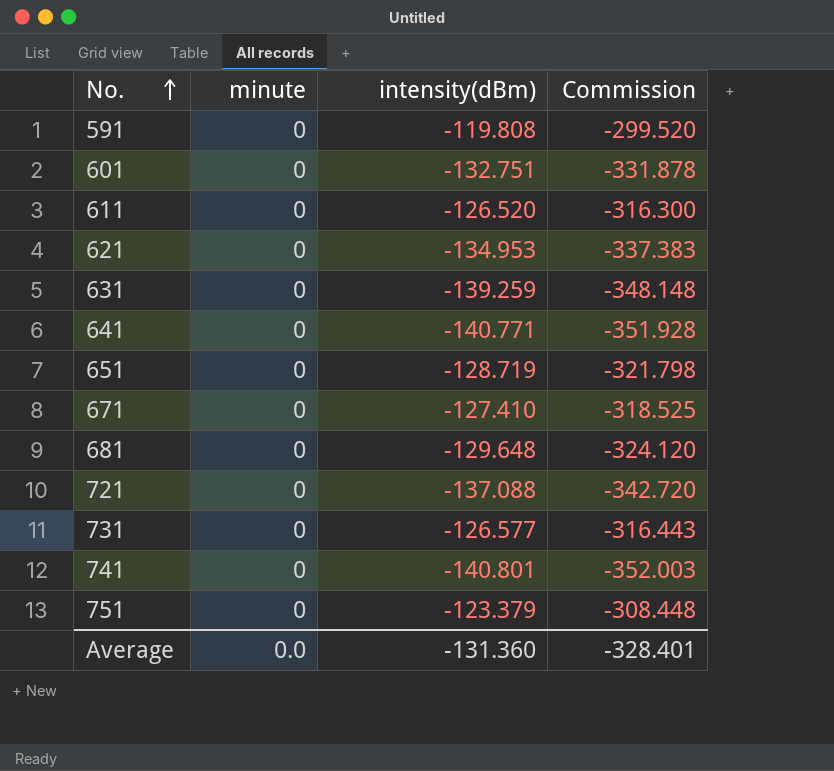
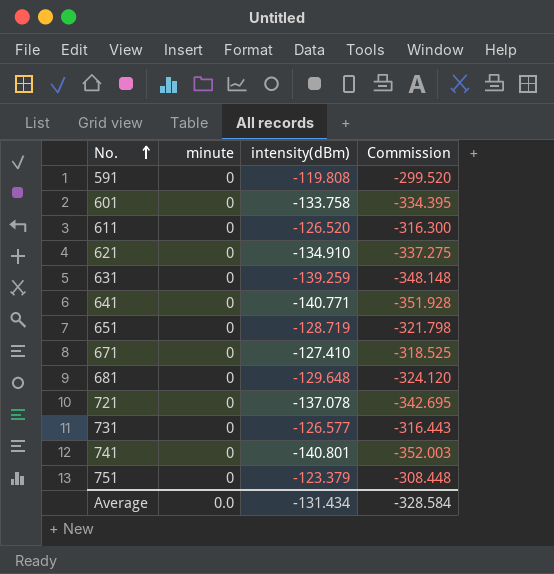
601 | intensity(dBm): -132.751 -> -133.758
601 | Commission: -331.878 -> -334.395
621 | intensity(dBm): -134.953 -> -134.910
621 | Commission: -337.383 -> -337.275
721 | intensity(dBm): -137.088 -> -137.078
721 | Commission: -342.720 -> -342.695
Average | intensity(dBm): -131.360 -> -131.434
Average | Commission: -328.401 -> -328.584

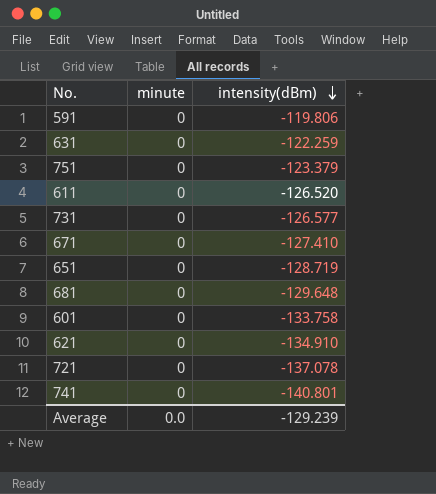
row order: No. ascending -> intensity(dBm) descending
column Commission | formula: [intensity(dBm)] * 2.5 -> none
row 641: 0 | -140.771 | -351.928 -> none
591 | intensity(dBm): -119.808 -> -119.806
631 | intensity(dBm): -139.259 -> -122.259
Average | intensity(dBm): -131.434 -> -129.239

